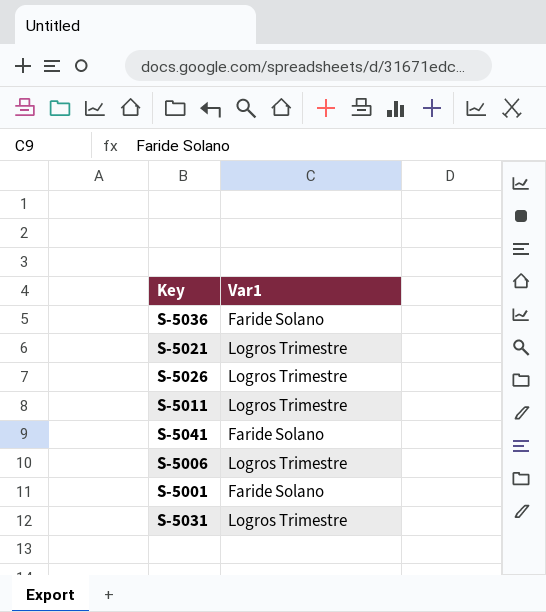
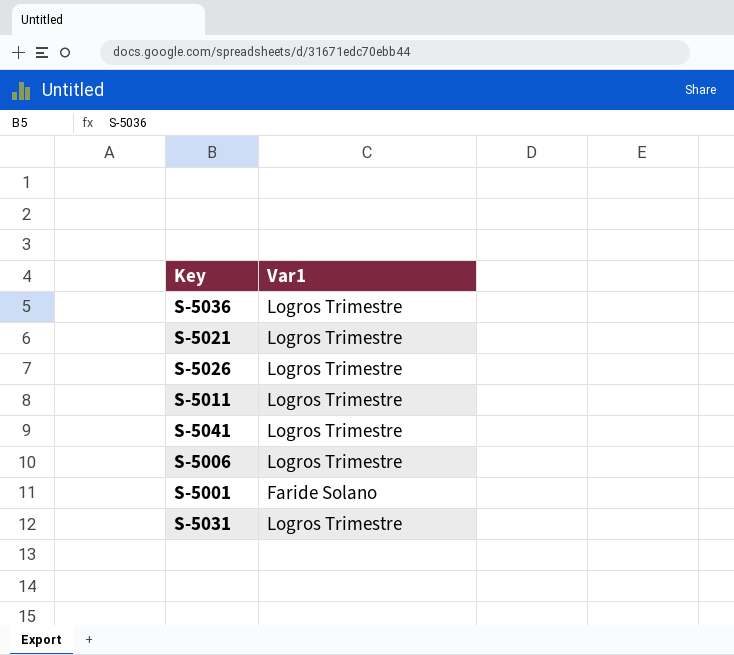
S-5036 | Var1: Faride Solano -> Logros Trimestre
S-5041 | Var1: Faride Solano -> Logros Trimestre

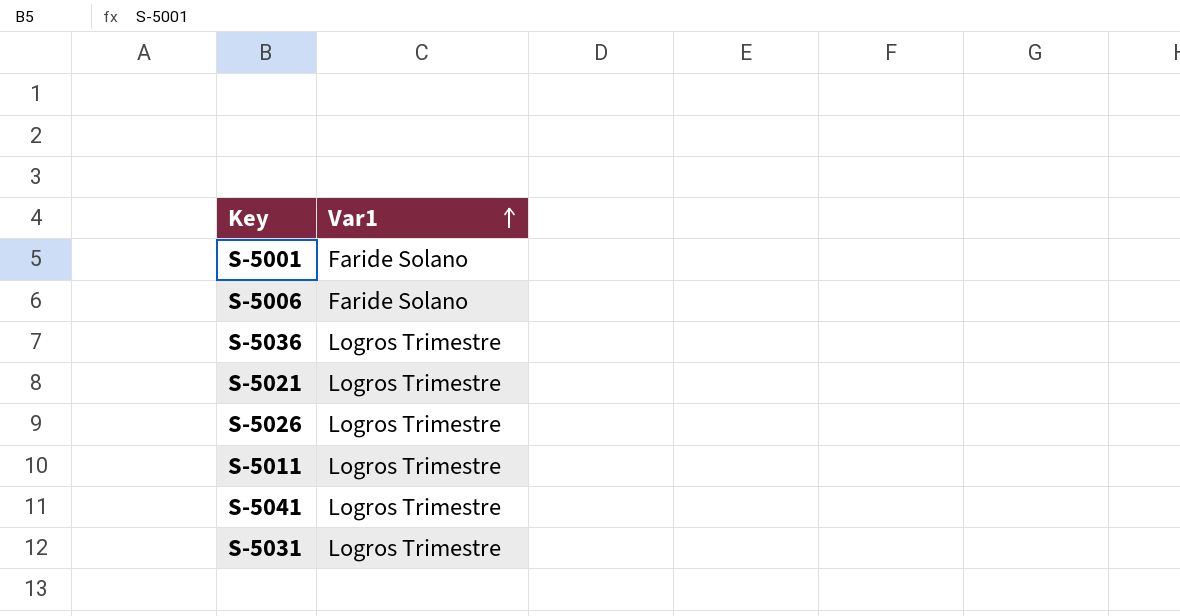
row order: none -> Var1 ascending
S-5006 | Var1: Logros Trimestre -> Faride Solano

